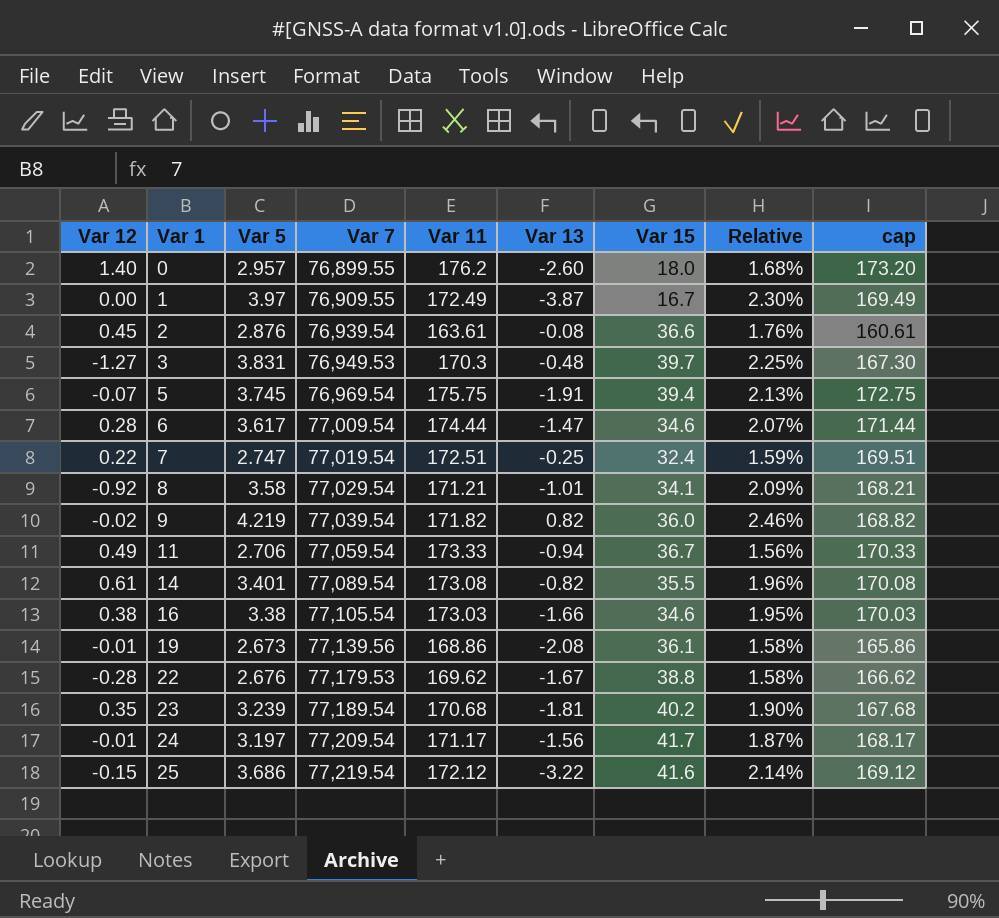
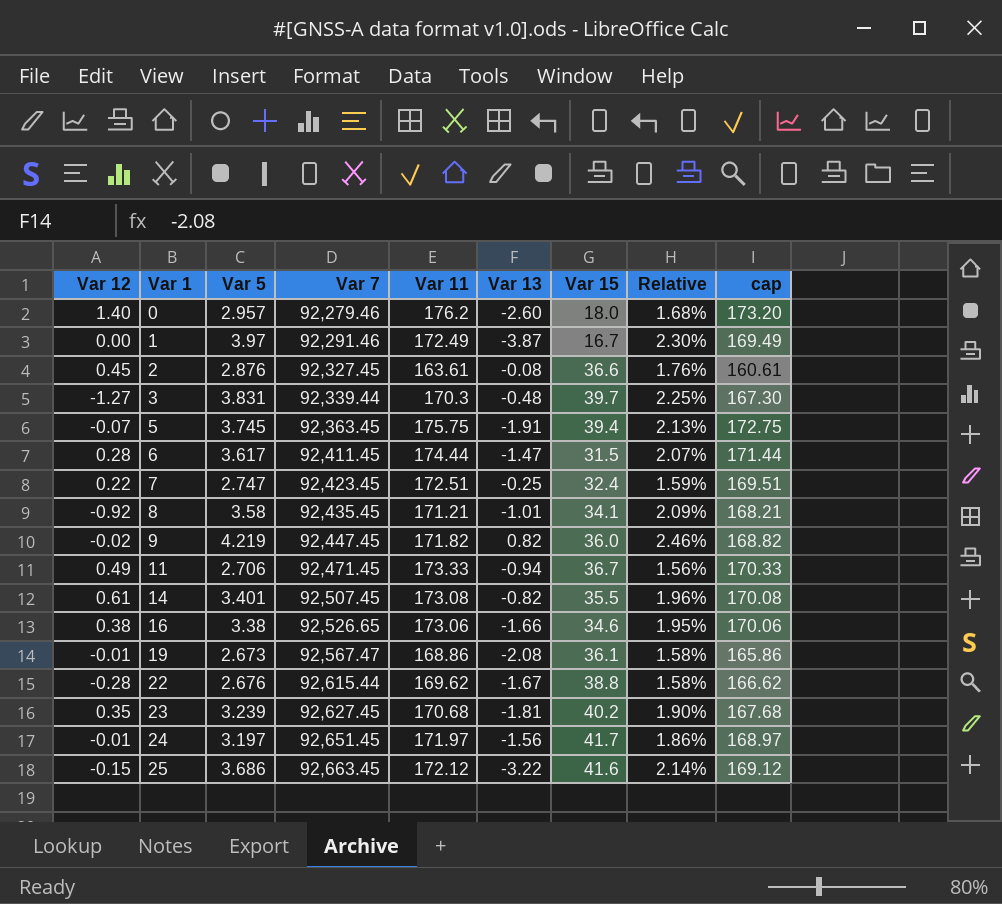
0 | Var 7: 76,899.55 -> 92,279.46
1 | Var 7: 76,909.55 -> 92,291.46
2 | Var 7: 76,939.54 -> 92,327.45
3 | Var 7: 76,949.53 -> 92,339.44
5 | Var 7: 76,969.54 -> 92,363.45
6 | Var 7: 77,009.54 -> 92,411.45
6 | Var 15: 34.6 -> 31.5
7 | Var 7: 77,019.54 -> 92,423.45
8 | Var 7: 77,029.54 -> 92,435.45
9 | Var 7: 77,039.54 -> 92,447.45
11 | Var 7: 77,059.54 -> 92,471.45
14 | Var 7: 77,089.54 -> 92,507.45
16 | Var 7: 77,105.54 -> 92,526.65
16 | Var 11: 173.03 -> 173.06
16 | cap: 170.03 -> 170.06
19 | Var 7: 77,139.56 -> 92,567.47
22 | Var 7: 77,179.53 -> 92,615.44
23 | Var 7: 77,189.54 -> 92,627.45
24 | Var 7: 77,209.54 -> 92,651.45
24 | Var 11: 171.17 -> 171.97
24 | Relative: 1.87% -> 1.86%
24 | cap: 168.17 -> 168.97
25 | Var 7: 77,219.54 -> 92,663.45

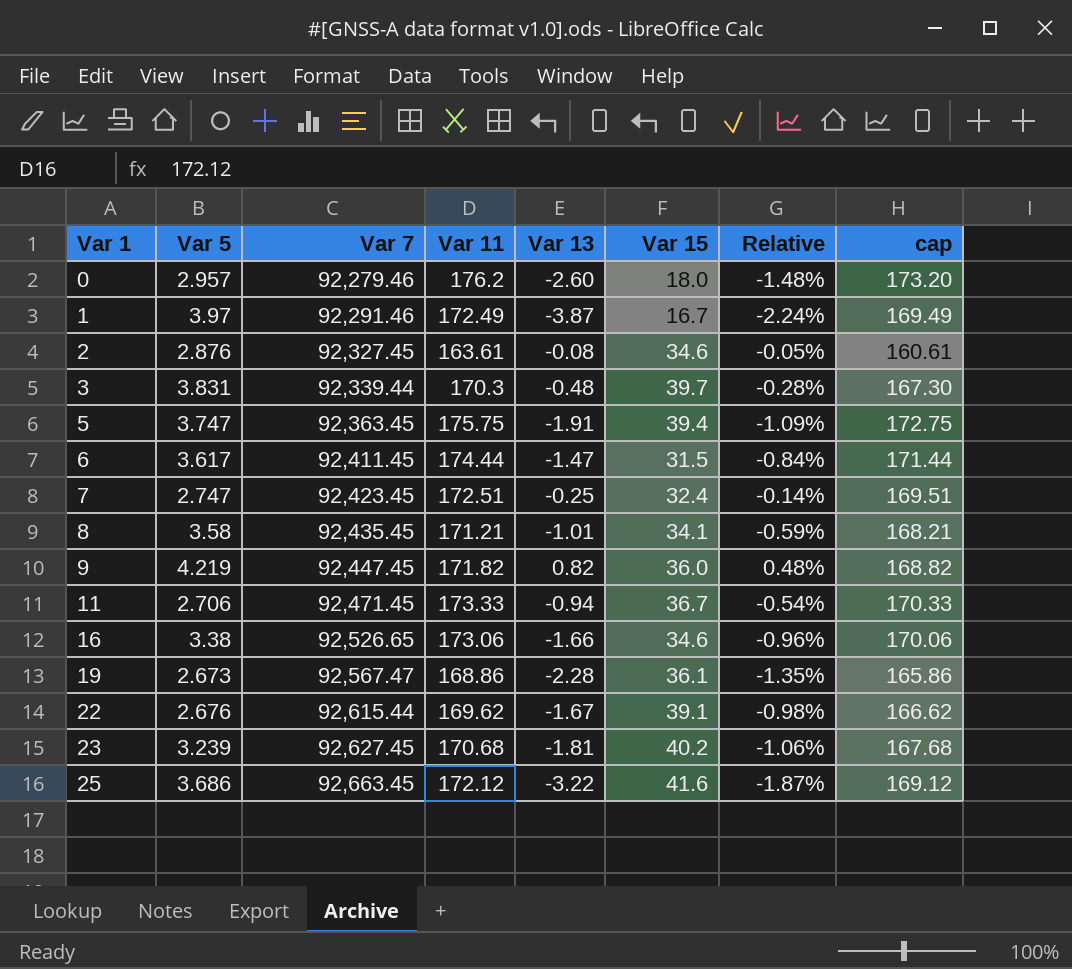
column Var 12 | position: 1 -> none
column Relative | formula: [Var 5] / [Var 11] -> [Var 13] / [Var 11]
row 14: 0.61 | 3.401 | 92,507.45 | 173.08 | -0.82 | 35.5 | 1.96% | 170.08 -> none
row 24: -0.01 | 3.197 | 92,651.45 | 171.97 | -1.56 | 41.7 | 1.86% | 168.97 -> none
2 | Var 15: 36.6 -> 34.6
5 | Var 5: 3.745 -> 3.747
19 | Var 13: -2.08 -> -2.28
22 | Var 15: 38.8 -> 39.1

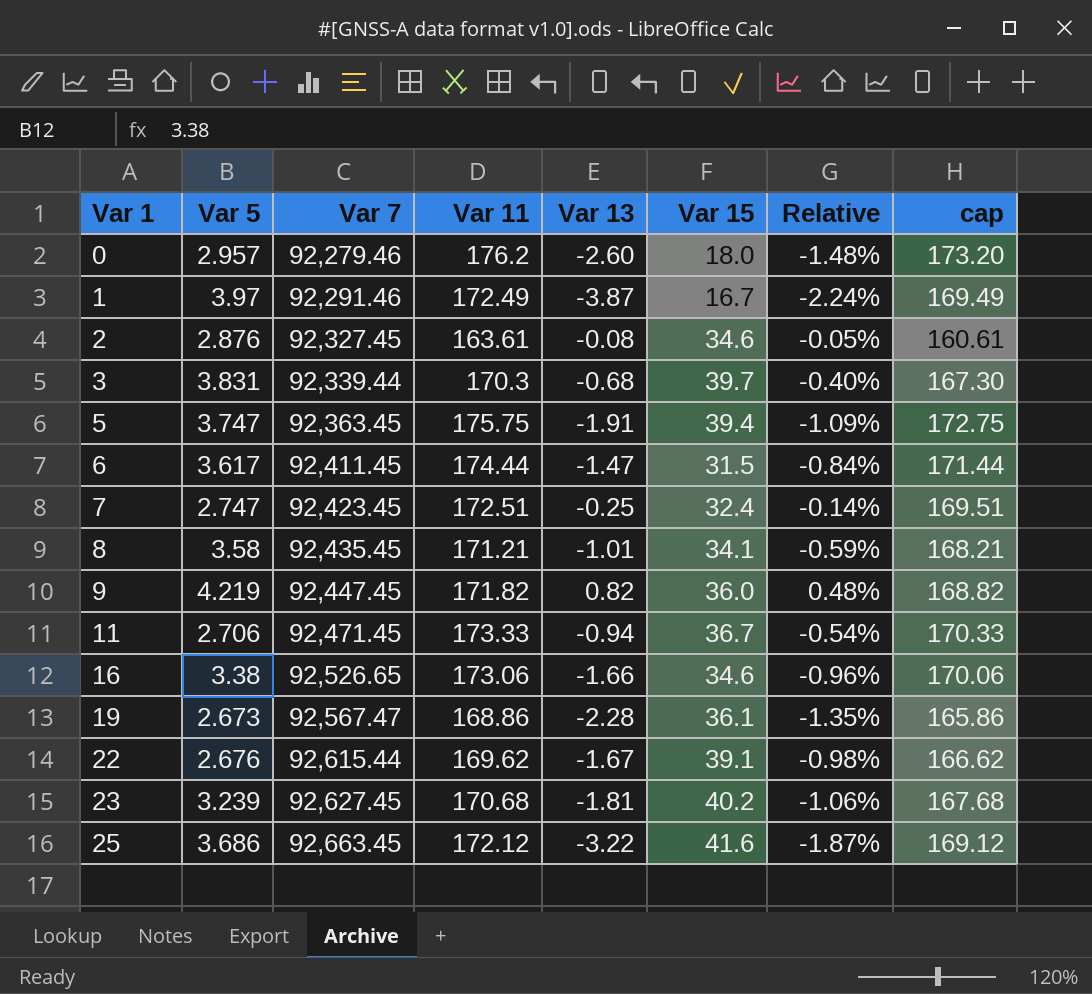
3 | Var 13: -0.48 -> -0.68
3 | Relative: -0.28% -> -0.40%

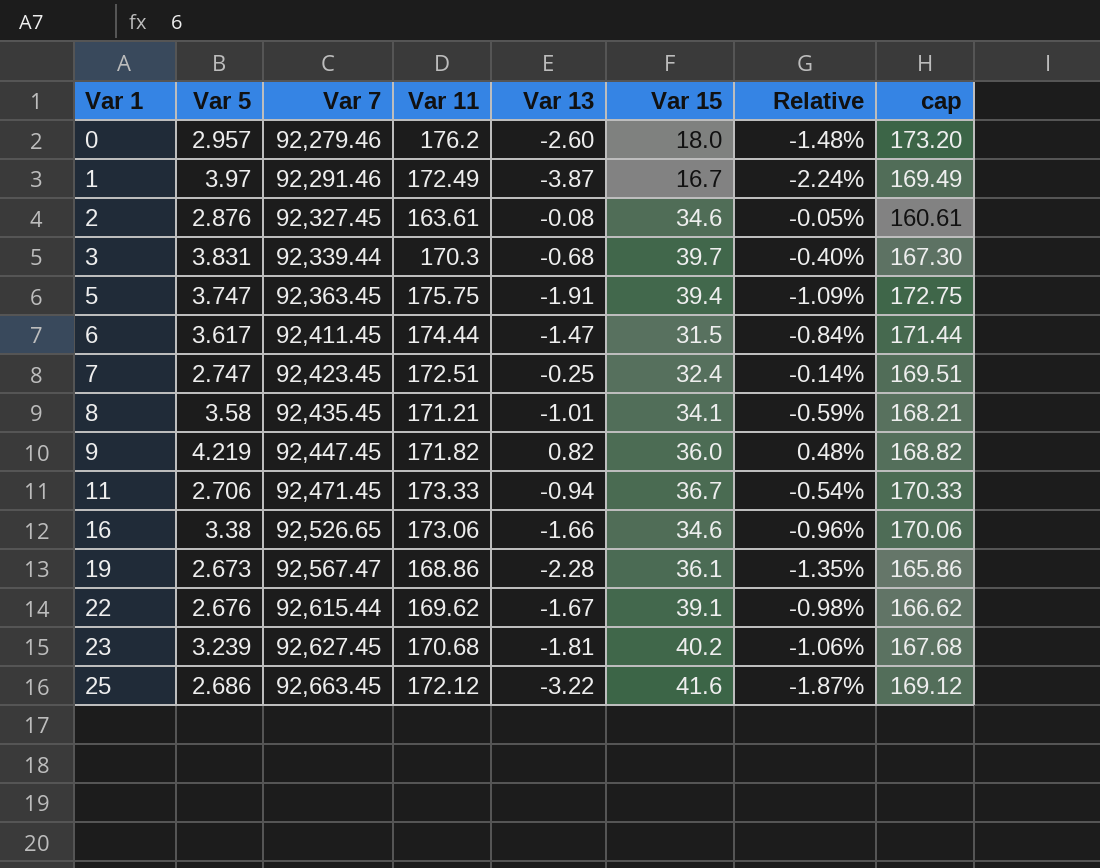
25 | Var 5: 3.686 -> 2.686

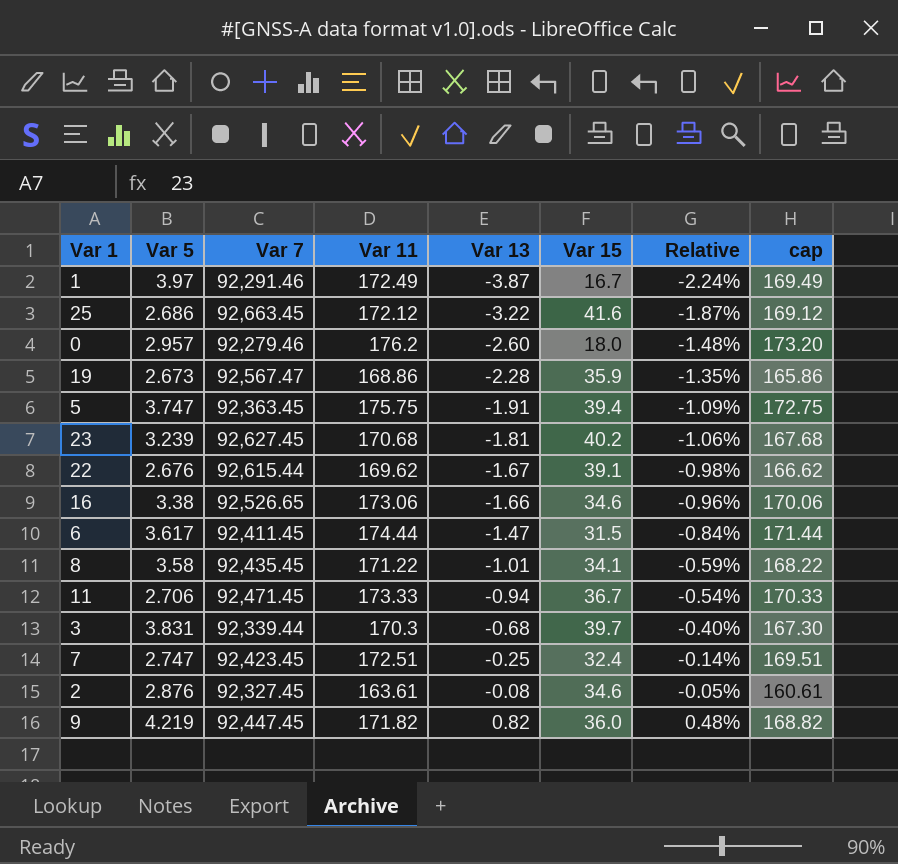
row order: Var 1 ascending -> Var 13 ascending
19 | Var 15: 36.1 -> 35.9
8 | Var 11: 171.21 -> 171.22
8 | cap: 168.21 -> 168.22

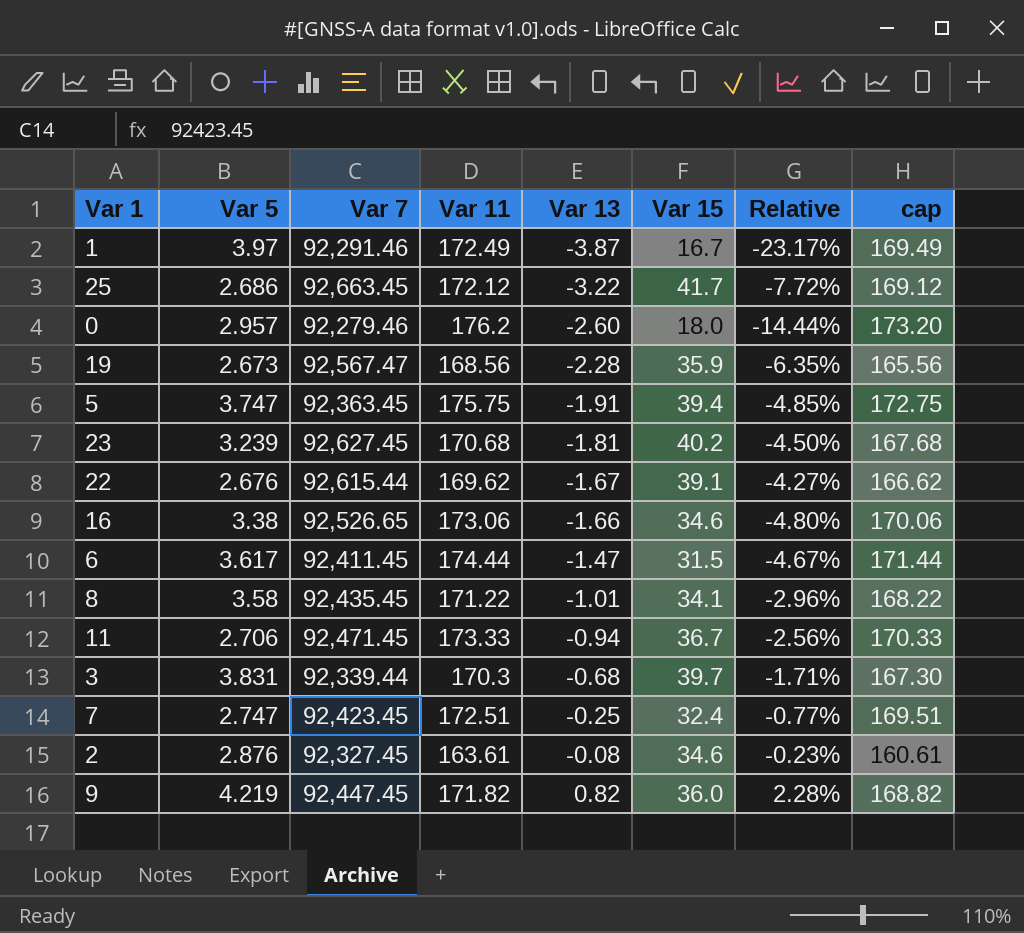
column Relative | formula: [Var 13] / [Var 11] -> [Var 13] / [Var 15]
25 | Var 15: 41.6 -> 41.7
19 | Var 11: 168.86 -> 168.56
19 | cap: 165.86 -> 165.56

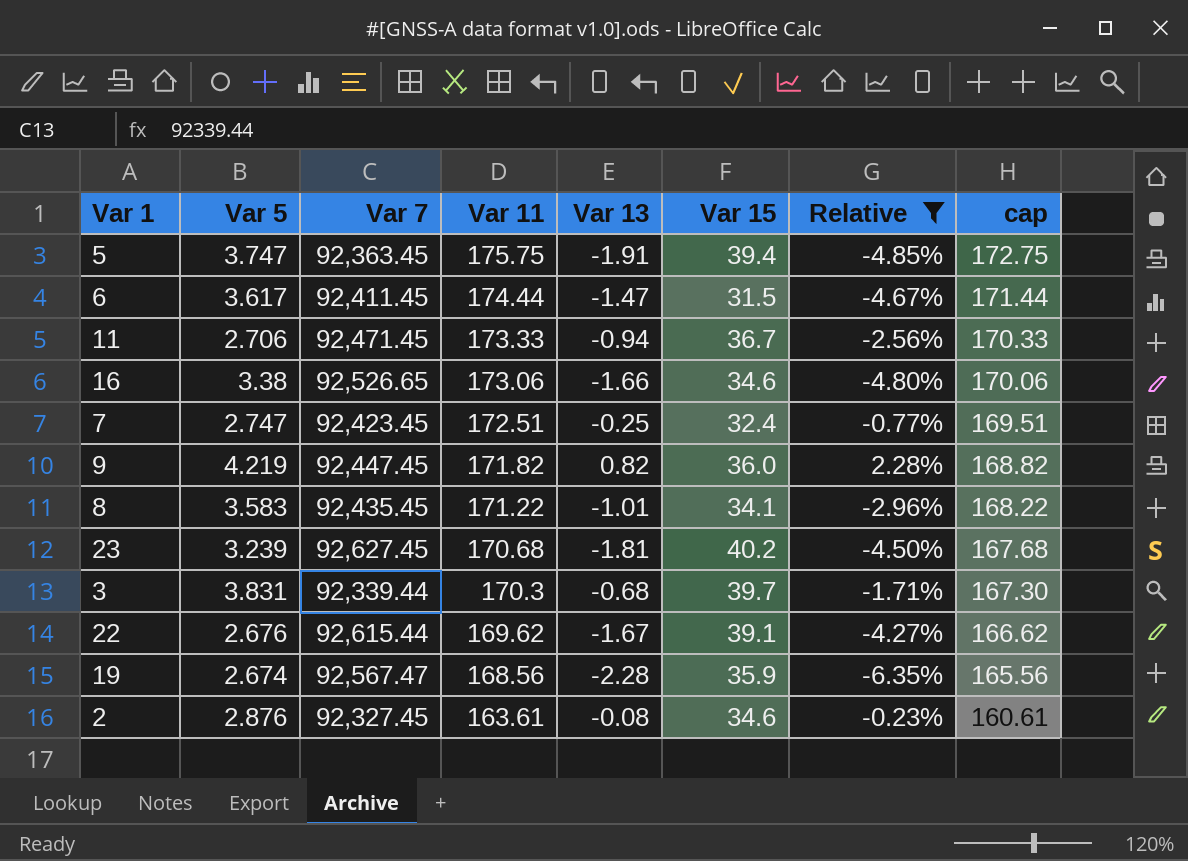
filter: none -> Relative >= -6.35%
row order: Var 13 ascending -> Var 11 descending
8 | Var 5: 3.58 -> 3.583
19 | Var 5: 2.673 -> 2.674

